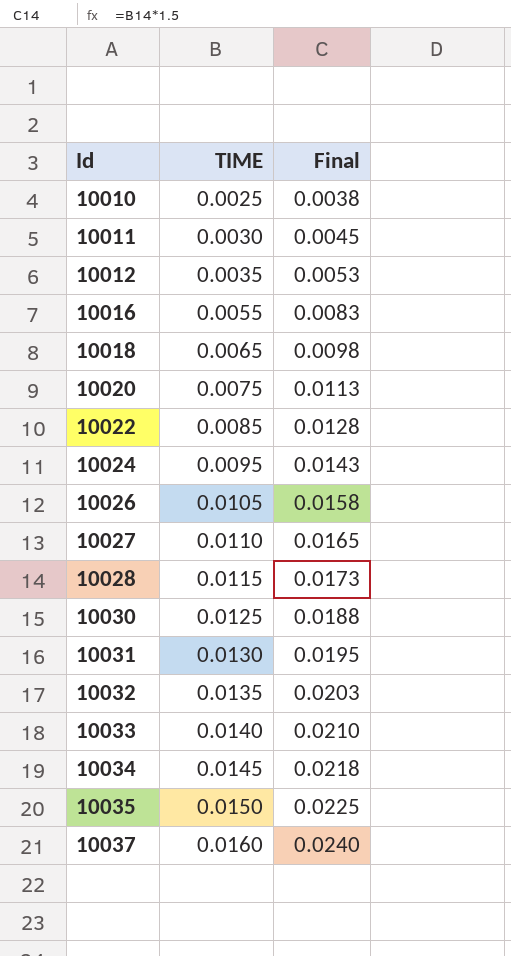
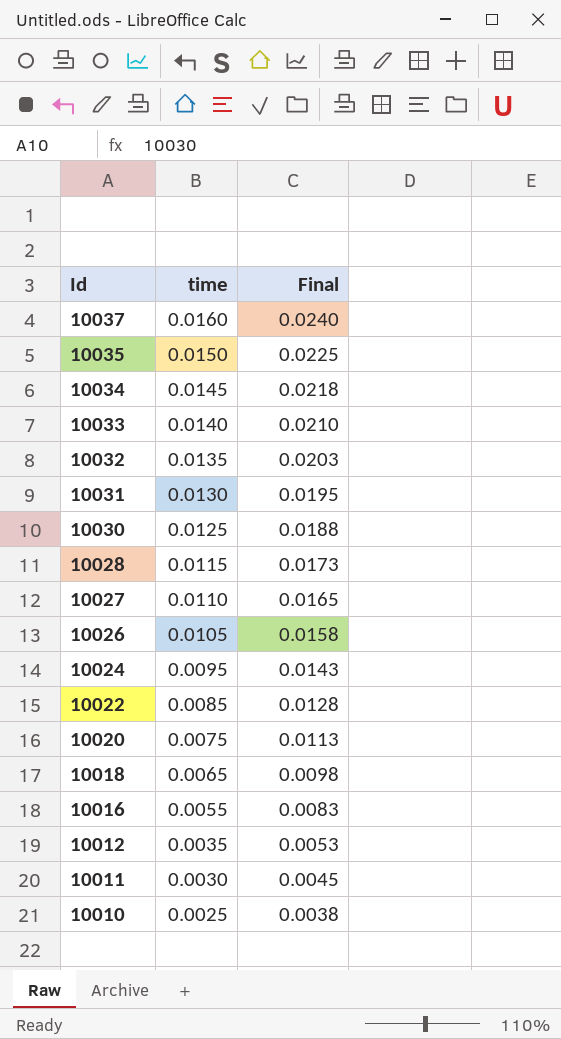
row order: Id ascending -> Id descending
column name: TIME -> time

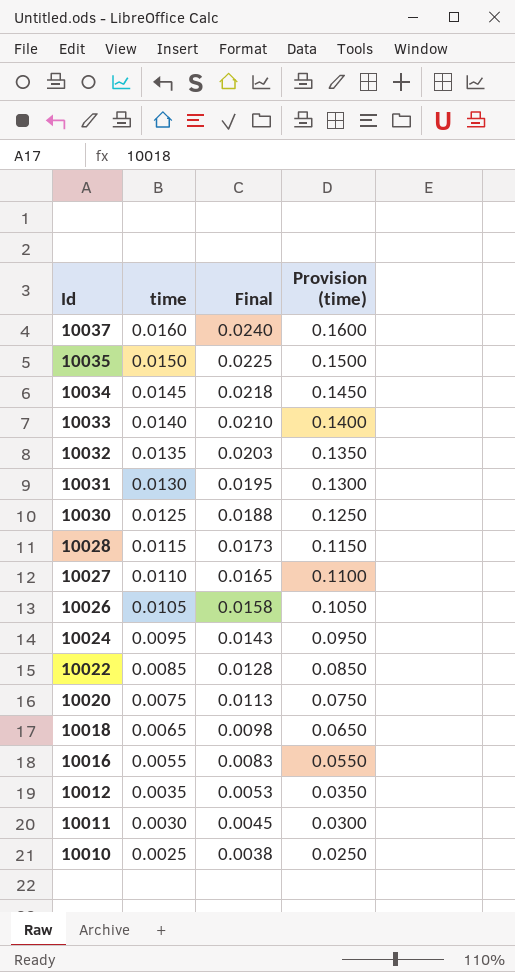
column Provision (time) | formula: none -> [time] * 10

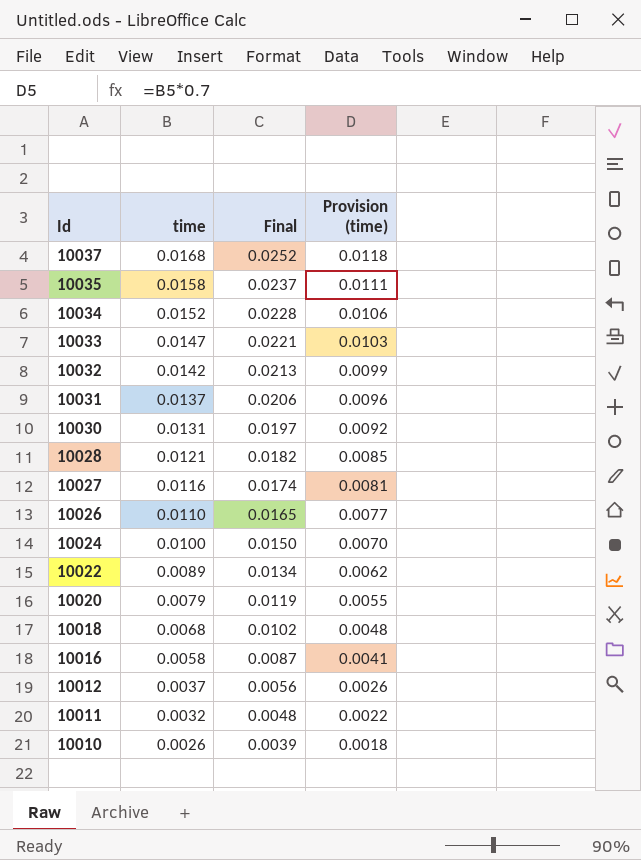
column Provision (time) | formula: [time] * 10 -> [time] * 0.7
10037 | time: 0.0160 -> 0.0168
10037 | Final: 0.0240 -> 0.0252
10035 | time: 0.0150 -> 0.0158
10035 | Final: 0.0225 -> 0.0237
10034 | time: 0.0145 -> 0.0152
10034 | Final: 0.0218 -> 0.0228
10033 | time: 0.0140 -> 0.0147
10033 | Final: 0.0210 -> 0.0221
10032 | time: 0.0135 -> 0.0142
10032 | Final: 0.0203 -> 0.0213
10031 | time: 0.0130 -> 0.0137
10031 | Final: 0.0195 -> 0.0206
10030 | time: 0.0125 -> 0.0131
10030 | Final: 0.0188 -> 0.0197
10028 | time: 0.0115 -> 0.0121
10028 | Final: 0.0173 -> 0.0182
10027 | time: 0.0110 -> 0.0116
10027 | Final: 0.0165 -> 0.0174
10026 | time: 0.0105 -> 0.0110
10026 | Final: 0.0158 -> 0.0165
10024 | time: 0.0095 -> 0.0100
10024 | Final: 0.0143 -> 0.0150
10022 | time: 0.0085 -> 0.0089
10022 | Final: 0.0128 -> 0.0134
10020 | time: 0.0075 -> 0.0079
10020 | Final: 0.0113 -> 0.0119
10018 | time: 0.0065 -> 0.0068
10018 | Final: 0.0098 -> 0.0102
10016 | time: 0.0055 -> 0.0058
10016 | Final: 0.0083 -> 0.0087
10012 | time: 0.0035 -> 0.0037
10012 | Final: 0.0053 -> 0.0056
10011 | time: 0.0030 -> 0.0032
10011 | Final: 0.0045 -> 0.0048
10010 | time: 0.0025 -> 0.0026
10010 | Final: 0.0038 -> 0.0039

